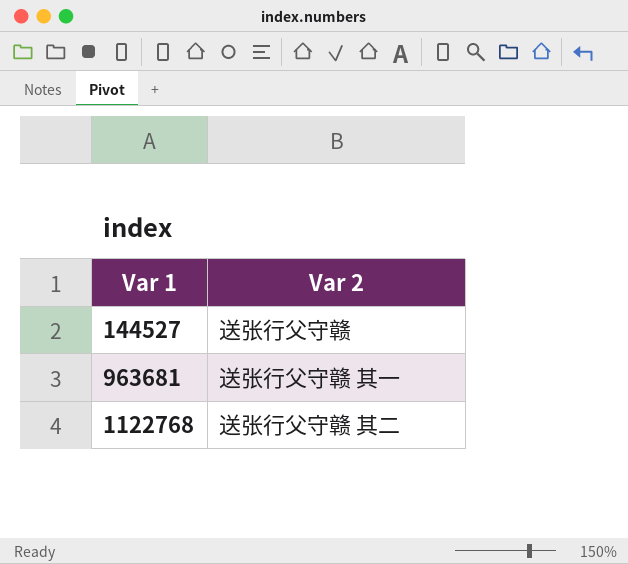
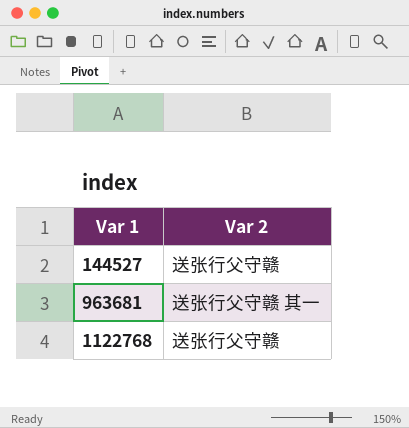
1122768 | Var 2: 送张行父守赣 其二 -> 送张行父守赣

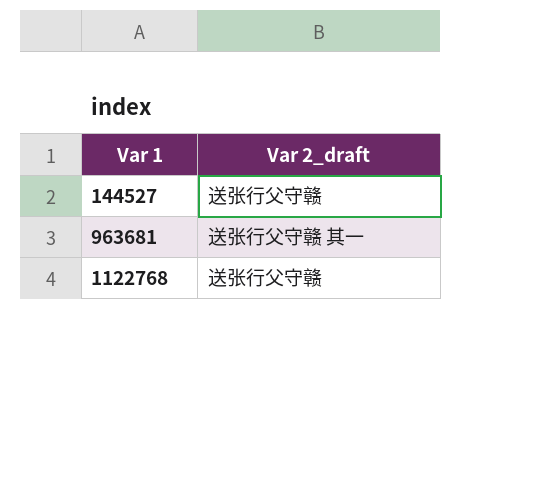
column name: Var 2 -> Var 2_draft

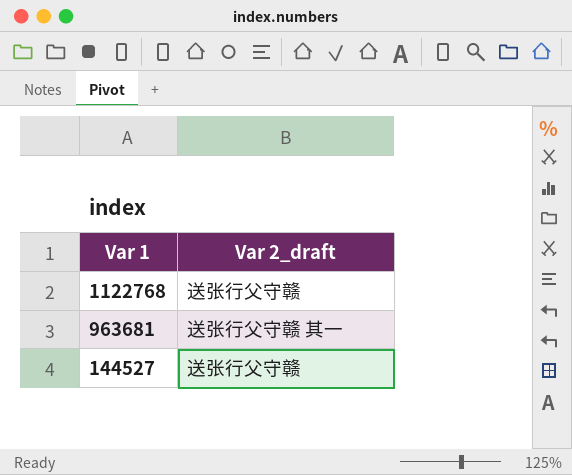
row order: Var 1 ascending -> Var 1 descending

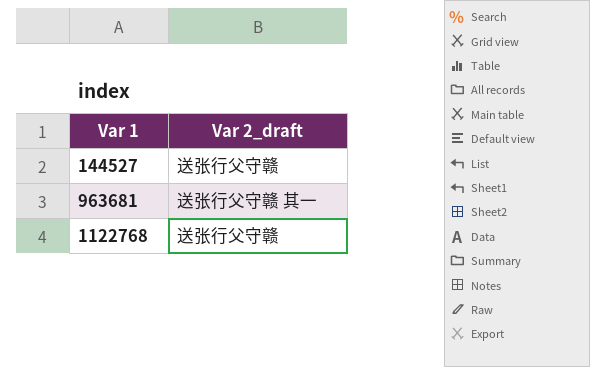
row order: Var 1 descending -> Var 1 ascending

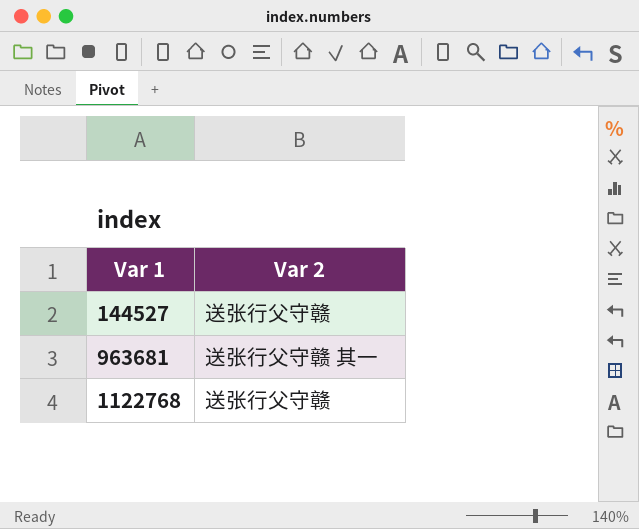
column name: Var 2_draft -> Var 2

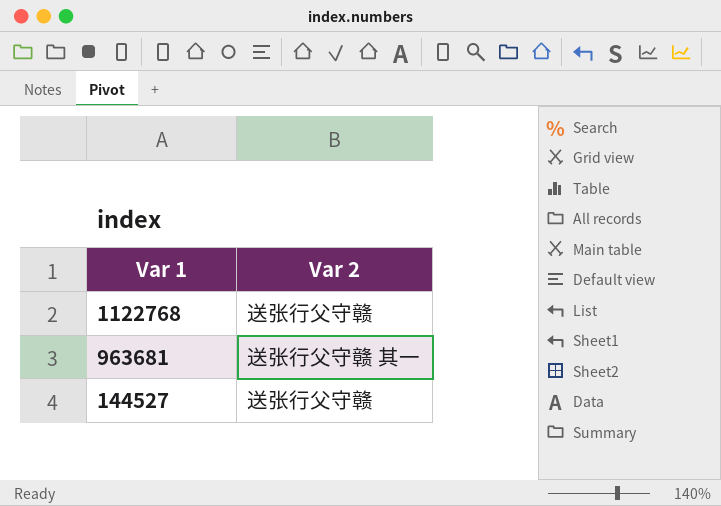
row order: Var 1 ascending -> Var 1 descending

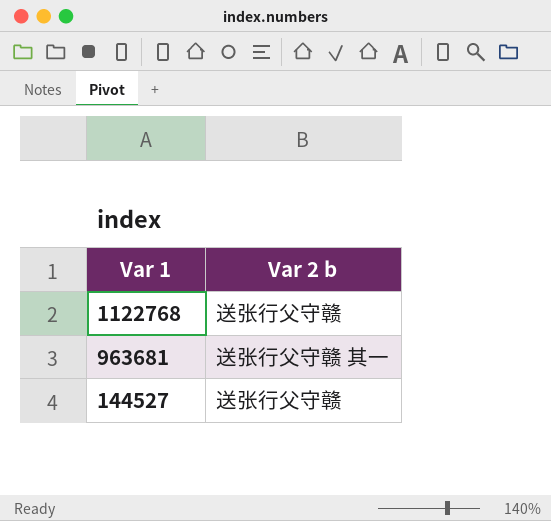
column name: Var 2 -> Var 2 b

